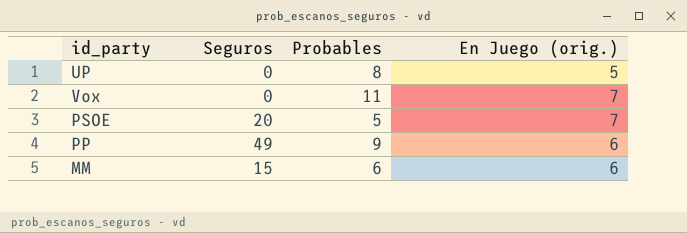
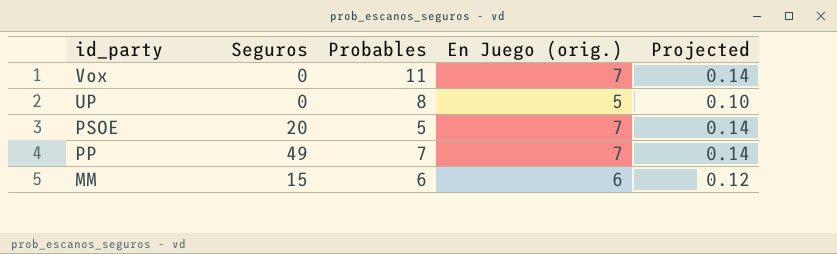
row order: none -> id_party descending
column Projected | formula: none -> [En Juego (orig.)] * 0.02
PP | Probables: 9 -> 7
PP | En Juego (orig.): 6 -> 7

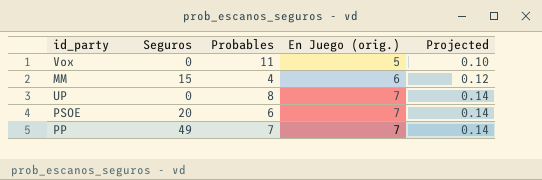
row order: id_party descending -> En Juego (orig.) ascending
Vox | En Juego (orig.): 7 -> 5
Vox | Projected: 0.14 -> 0.10
MM | Probables: 6 -> 4
UP | En Juego (orig.): 5 -> 7
UP | Projected: 0.10 -> 0.14
PSOE | Probables: 5 -> 6

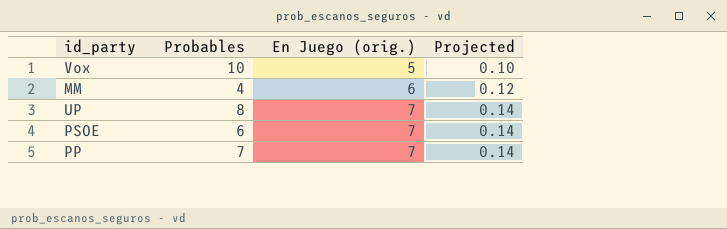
column Seguros | position: 2 -> none
Vox | Probables: 11 -> 10

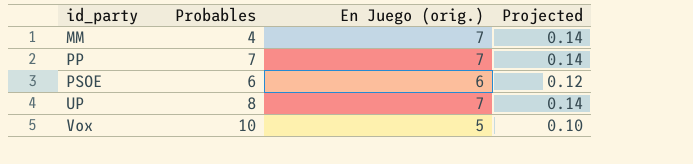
row order: En Juego (orig.) ascending -> id_party ascending
MM | En Juego (orig.): 6 -> 7
MM | Projected: 0.12 -> 0.14
PSOE | En Juego (orig.): 7 -> 6
PSOE | Projected: 0.14 -> 0.12

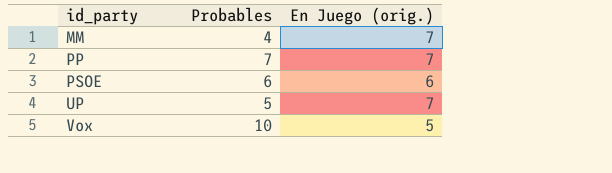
column Projected | formula: [En Juego (orig.)] * 0.02 -> none
UP | Probables: 8 -> 5

